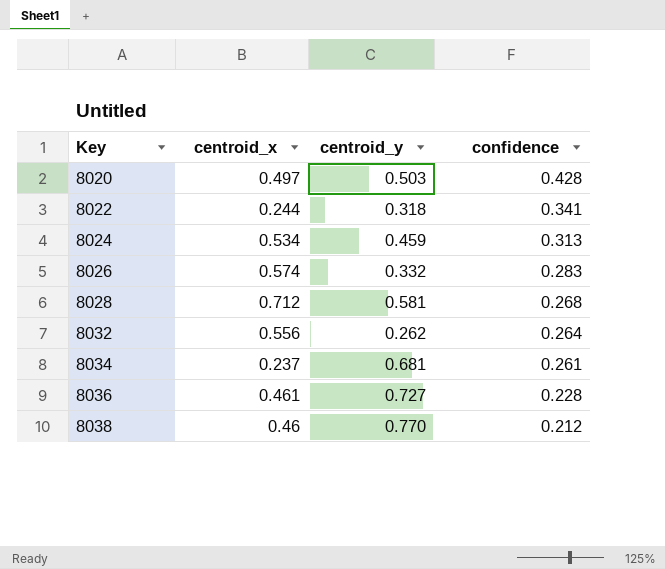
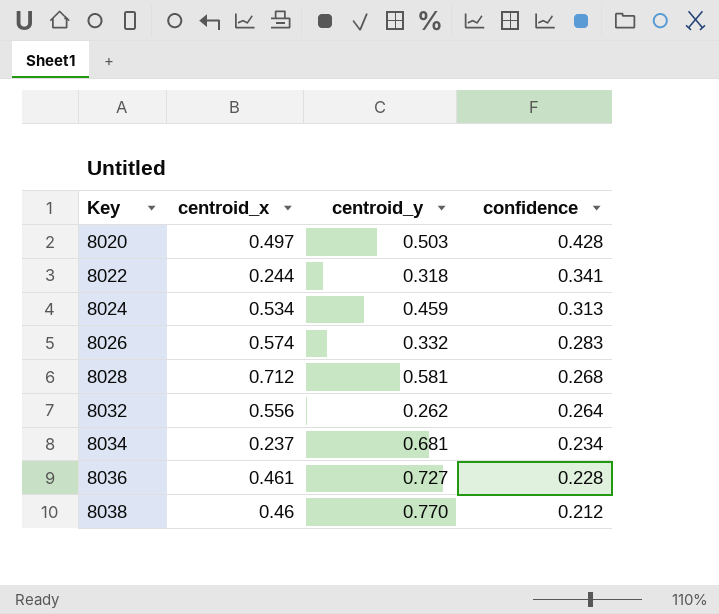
8034 | confidence: 0.261 -> 0.234

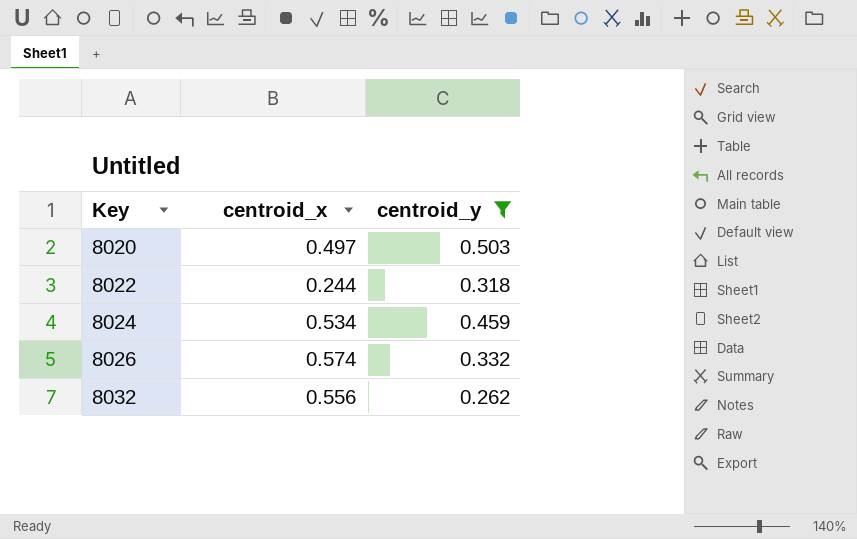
filter: none -> centroid_y <= 0.503
column confidence | position: 4 -> none

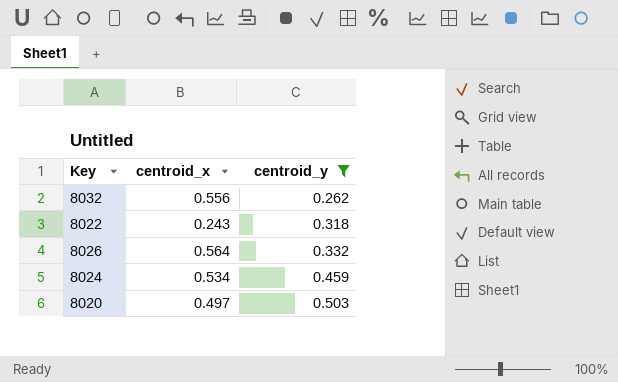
row order: Key ascending -> centroid_y ascending
8022 | centroid_x: 0.244 -> 0.243
8026 | centroid_x: 0.574 -> 0.564

